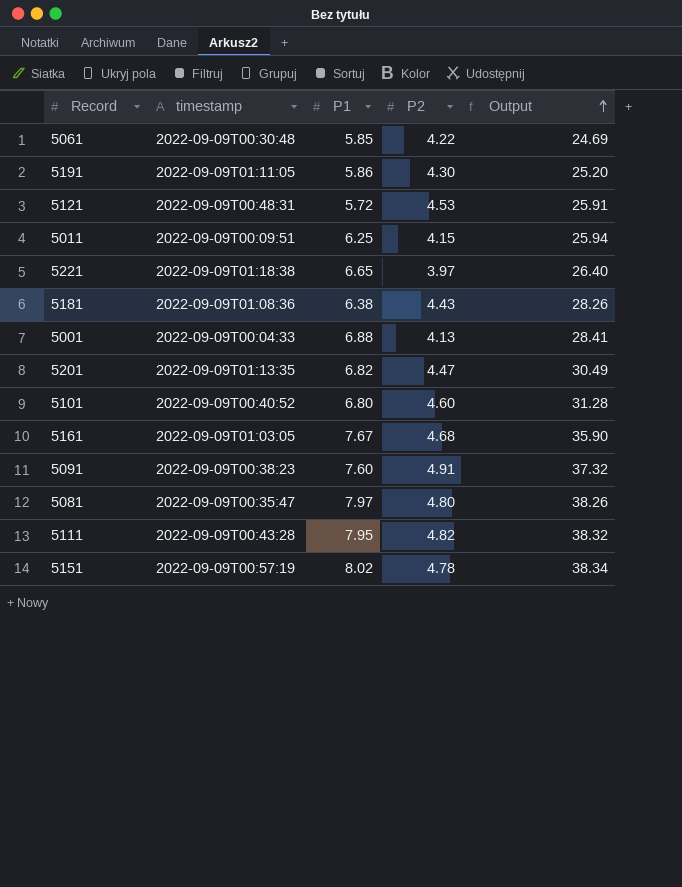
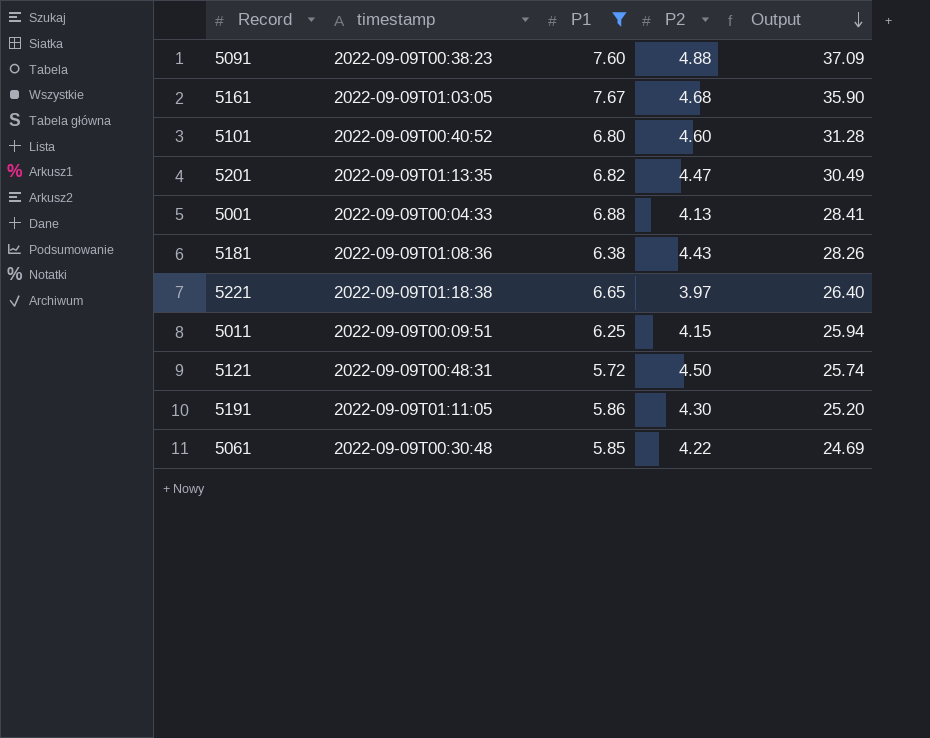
filter: none -> P1 <= 7.67
row order: Output ascending -> Output descending
5091 | P2: 4.91 -> 4.88
5091 | Output: 37.32 -> 37.09
5121 | P2: 4.53 -> 4.50
5121 | Output: 25.91 -> 25.74

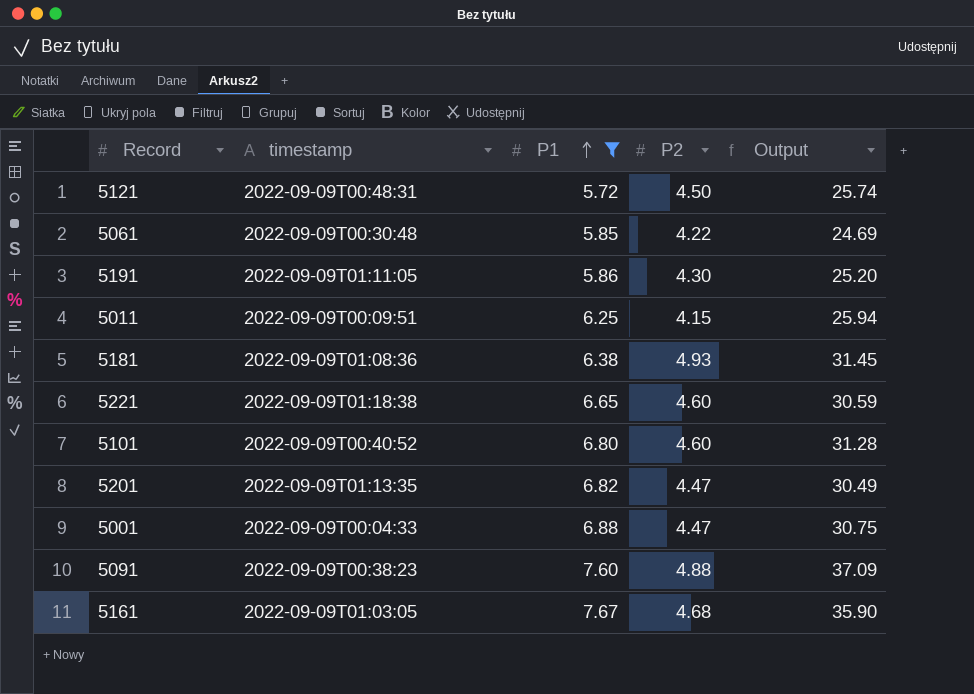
row order: Output descending -> P1 ascending
5181 | P2: 4.43 -> 4.93
5181 | Output: 28.26 -> 31.45
5221 | P2: 3.97 -> 4.60
5221 | Output: 26.40 -> 30.59
5001 | P2: 4.13 -> 4.47
5001 | Output: 28.41 -> 30.75

